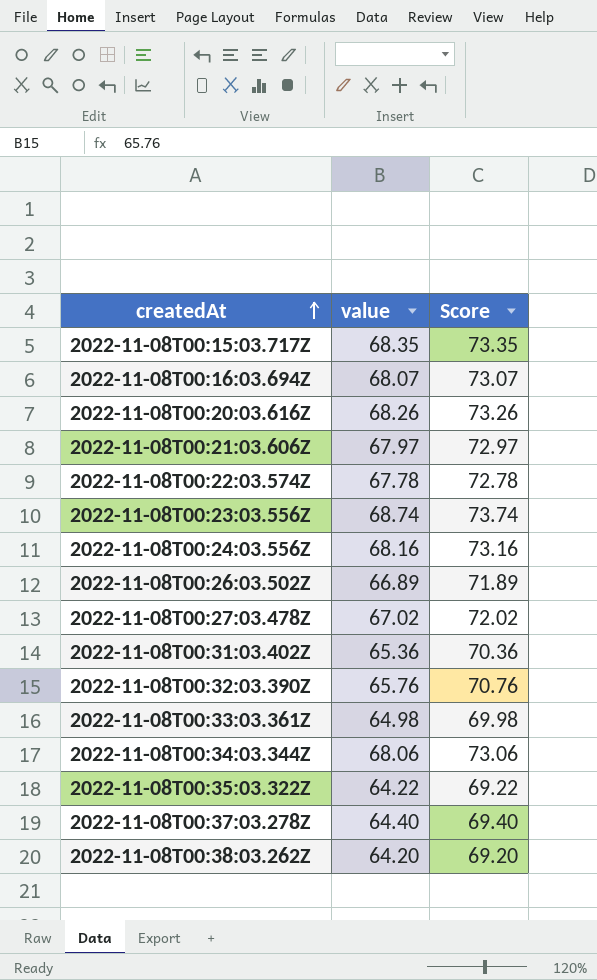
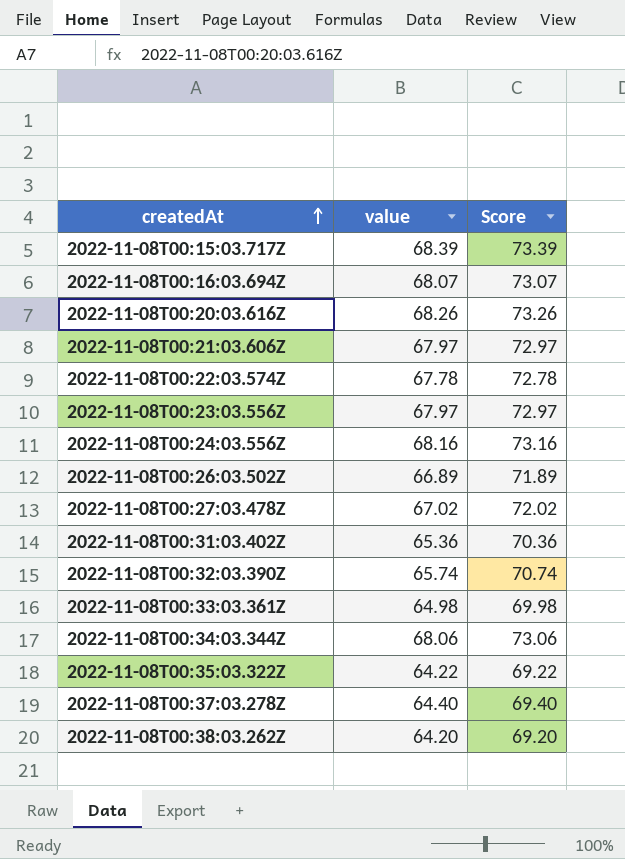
2022-11-08T00:15:03.717Z | value: 68.35 -> 68.39
2022-11-08T00:15:03.717Z | Score: 73.35 -> 73.39
2022-11-08T00:23:03.556Z | value: 68.74 -> 67.97
2022-11-08T00:23:03.556Z | Score: 73.74 -> 72.97
2022-11-08T00:32:03.390Z | value: 65.76 -> 65.74
2022-11-08T00:32:03.390Z | Score: 70.76 -> 70.74

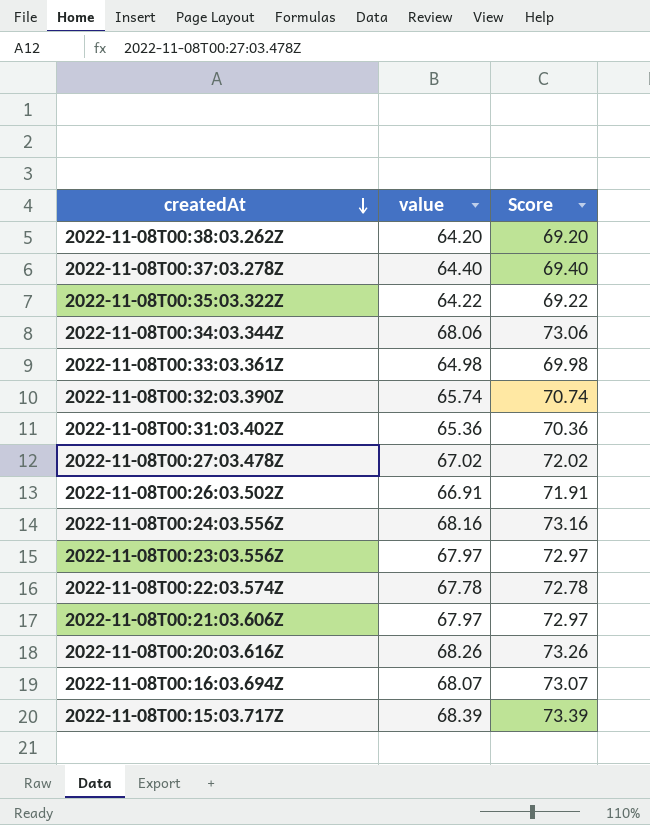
row order: createdAt ascending -> createdAt descending
2022-11-08T00:26:03.502Z | value: 66.89 -> 66.91
2022-11-08T00:26:03.502Z | Score: 71.89 -> 71.91

